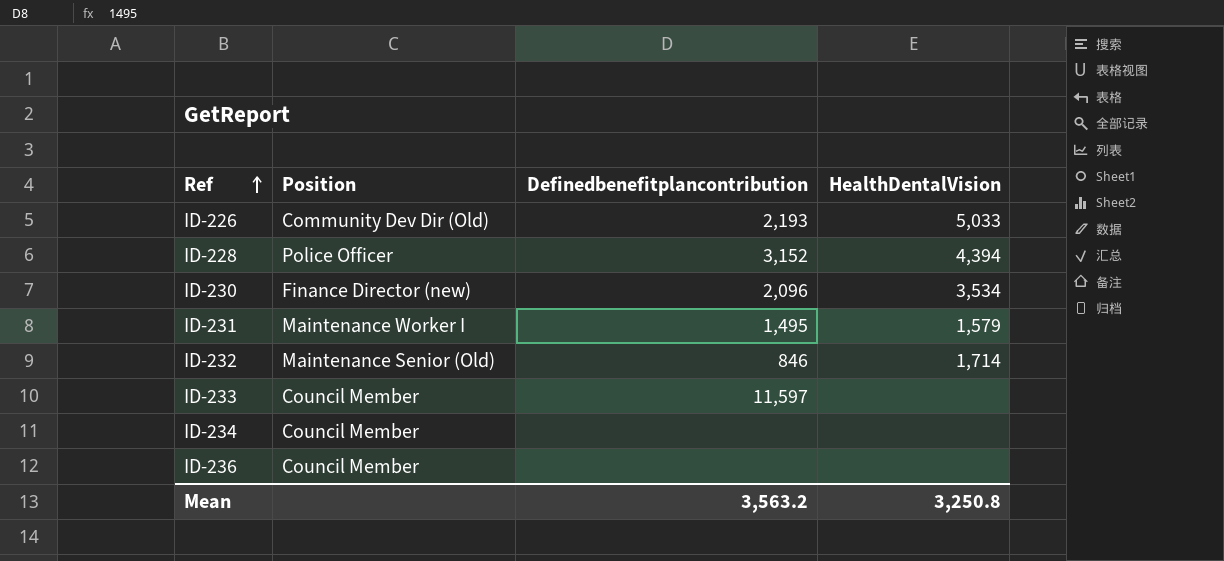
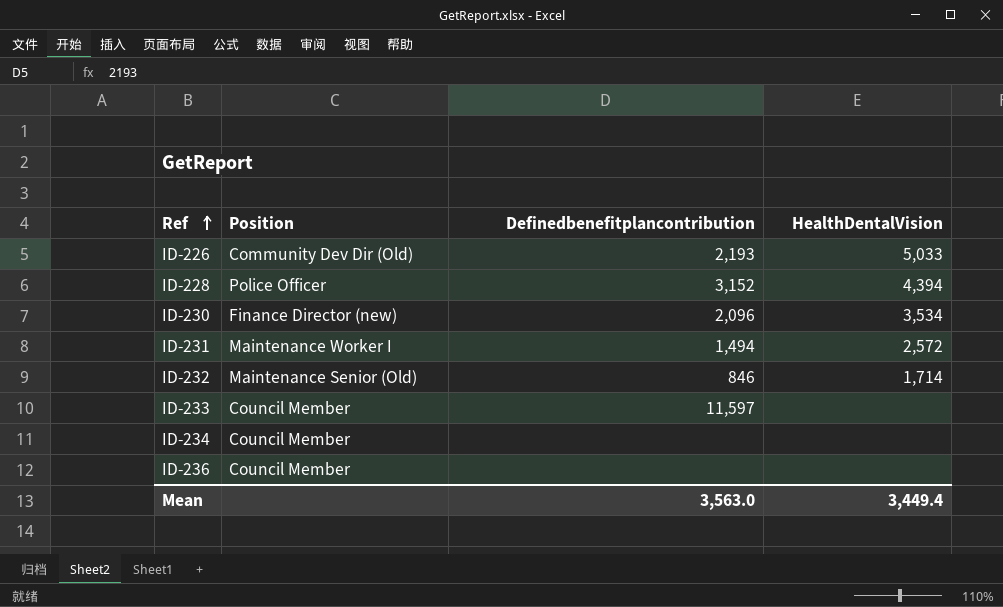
ID-231 | Definedbenefitplancontribution: 1,495 -> 1,494
ID-231 | HealthDentalVision: 1,579 -> 2,572
Mean | Definedbenefitplancontribution: 3,563.2 -> 3,563.0
Mean | HealthDentalVision: 3,250.8 -> 3,449.4

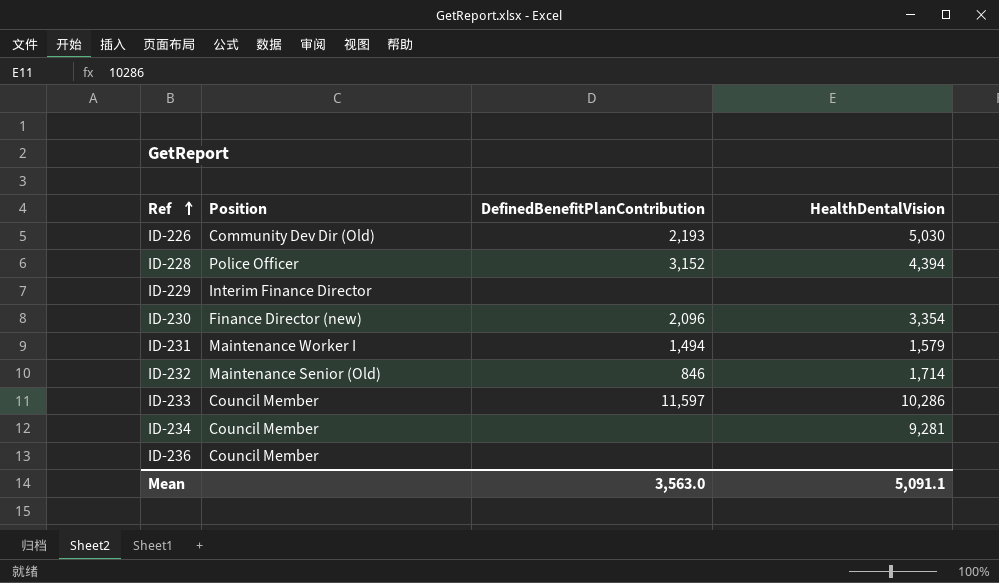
column name: Definedbenefitplancontribution -> DefinedBenefitPlanContribution
ID-226 | HealthDentalVision: 5,033 -> 5,030
row ID-229: none -> Interim Finance Director | none | none
ID-230 | HealthDentalVision: 3,534 -> 3,354
ID-231 | HealthDentalVision: 2,572 -> 1,579
ID-233 | HealthDentalVision: none -> 10,286
ID-234 | HealthDentalVision: none -> 9,281
Mean | HealthDentalVision: 3,449.4 -> 5,091.1

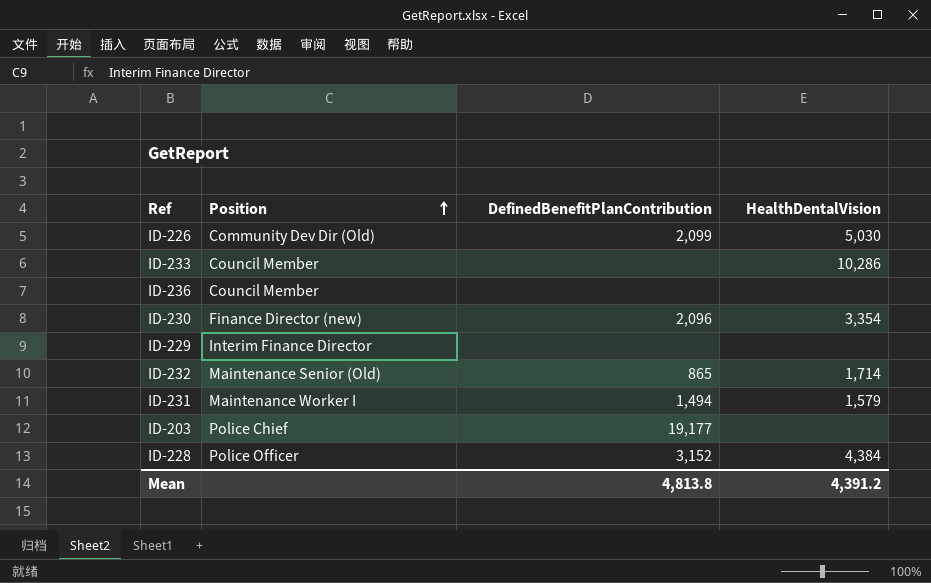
row order: Ref ascending -> Position ascending
row ID-234: Council Member | none | 9,281 -> none
ID-226 | DefinedBenefitPlanContribution: 2,193 -> 2,099
ID-233 | DefinedBenefitPlanContribution: 11,597 -> none
ID-232 | DefinedBenefitPlanContribution: 846 -> 865
row ID-203: none -> Police Chief | 19,177 | none
ID-228 | HealthDentalVision: 4,394 -> 4,384
Mean | DefinedBenefitPlanContribution: 3,563.0 -> 4,813.8
Mean | HealthDentalVision: 5,091.1 -> 4,391.2

